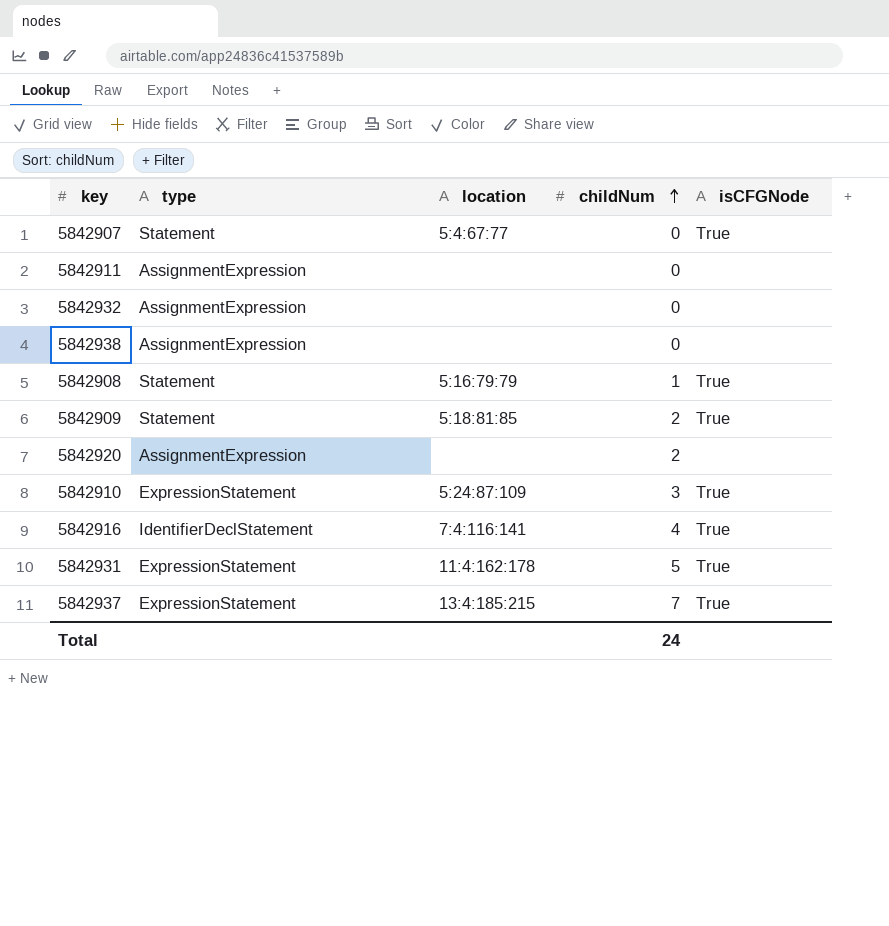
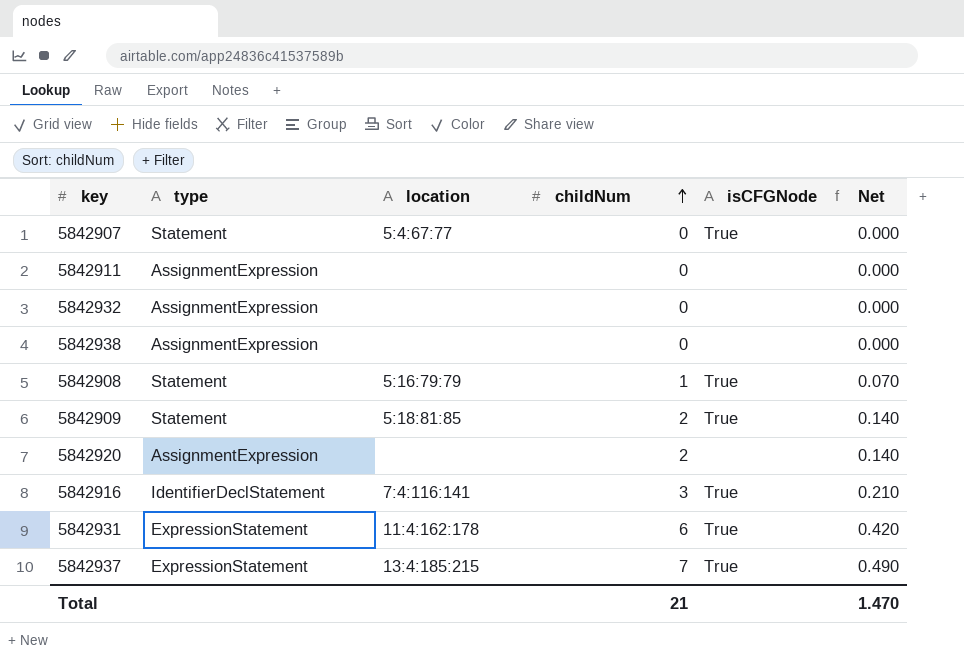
column Net | formula: none -> [childNum] * 0.07
row 5842910: ExpressionStatement | 5:24:87:109 | 3 | True -> none
5842916 | childNum: 4 -> 3
5842931 | childNum: 5 -> 6
Total | childNum: 24 -> 21

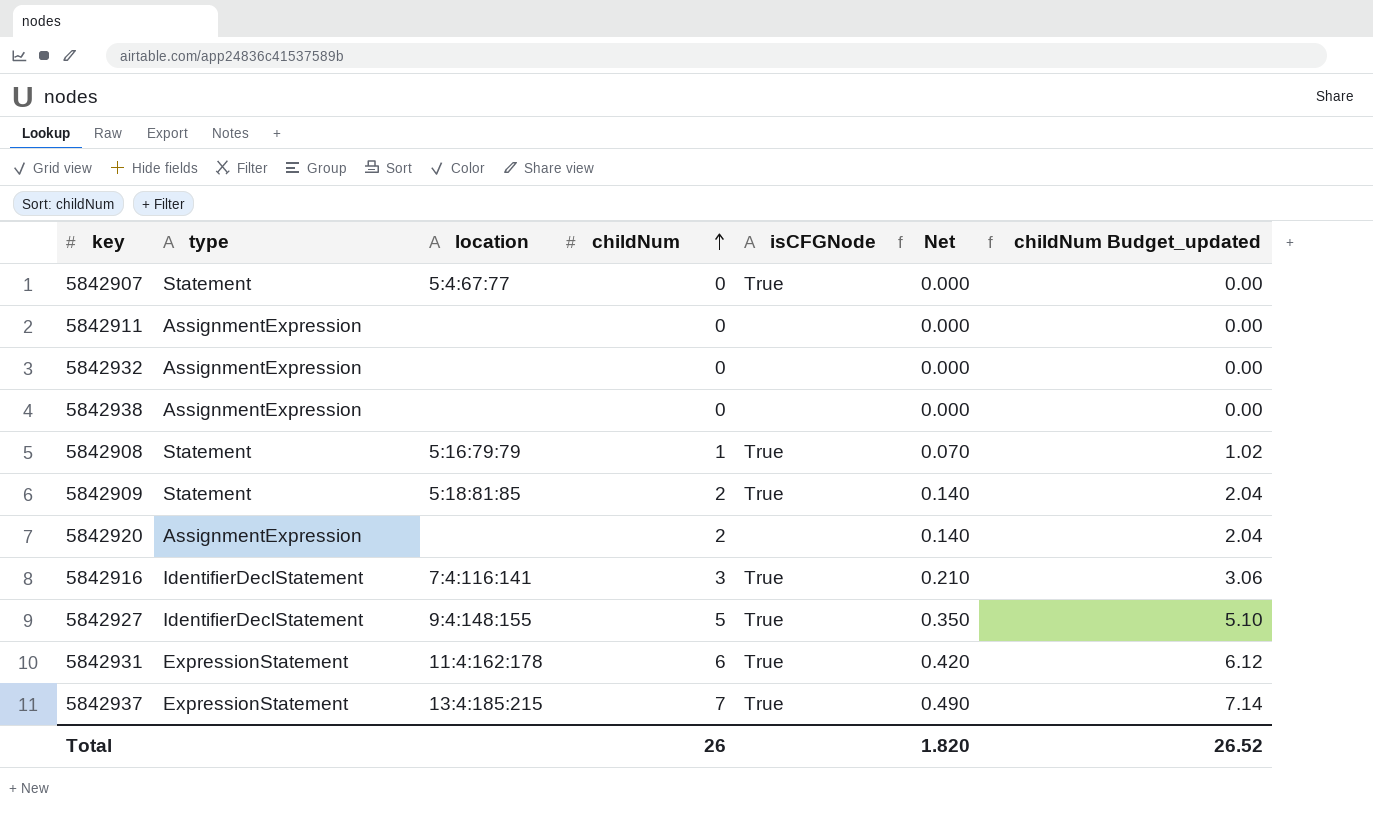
column childNum Budget_updated | formula: none -> [childNum] * 1.02
row 5842927: none -> IdentifierDeclStatement | 9:4:148:155 | 5 | True | 0.350 | 5.10
Total | childNum: 21 -> 26
Total | Net: 1.470 -> 1.820

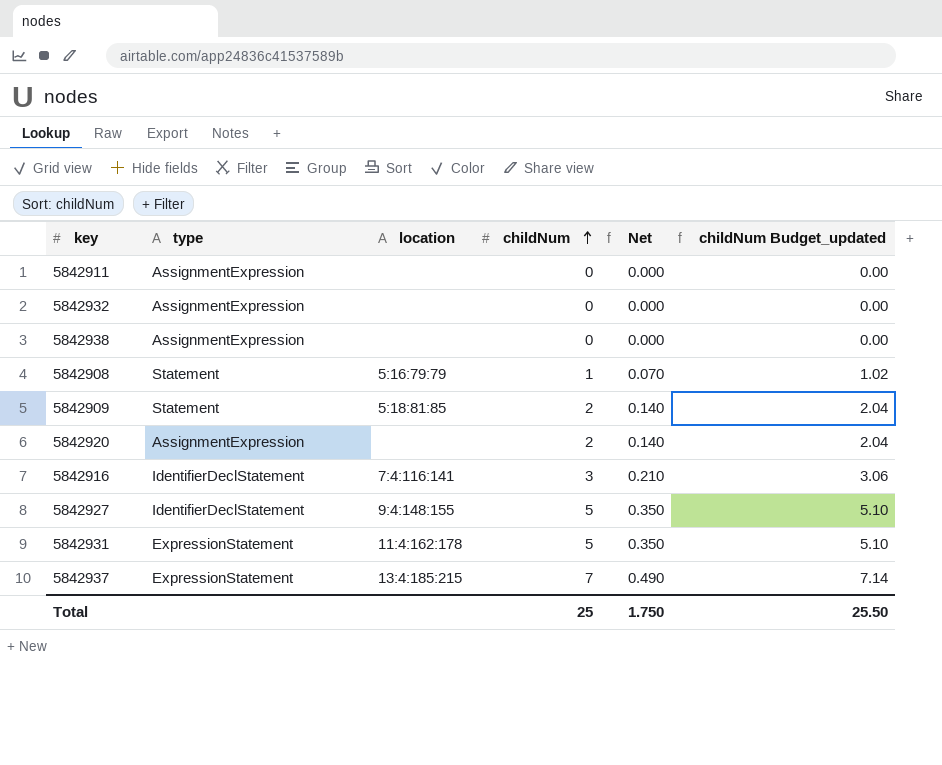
column isCFGNode | position: 5 -> none
row 5842907: Statement | 5:4:67:77 | 0 | True | 0.000 | 0.00 -> none
5842931 | childNum: 6 -> 5
5842931 | Net: 0.420 -> 0.350
5842931 | childNum Budget_updated: 6.12 -> 5.10
Total | childNum: 26 -> 25
Total | Net: 1.820 -> 1.750
Total | childNum Budget_updated: 26.52 -> 25.50

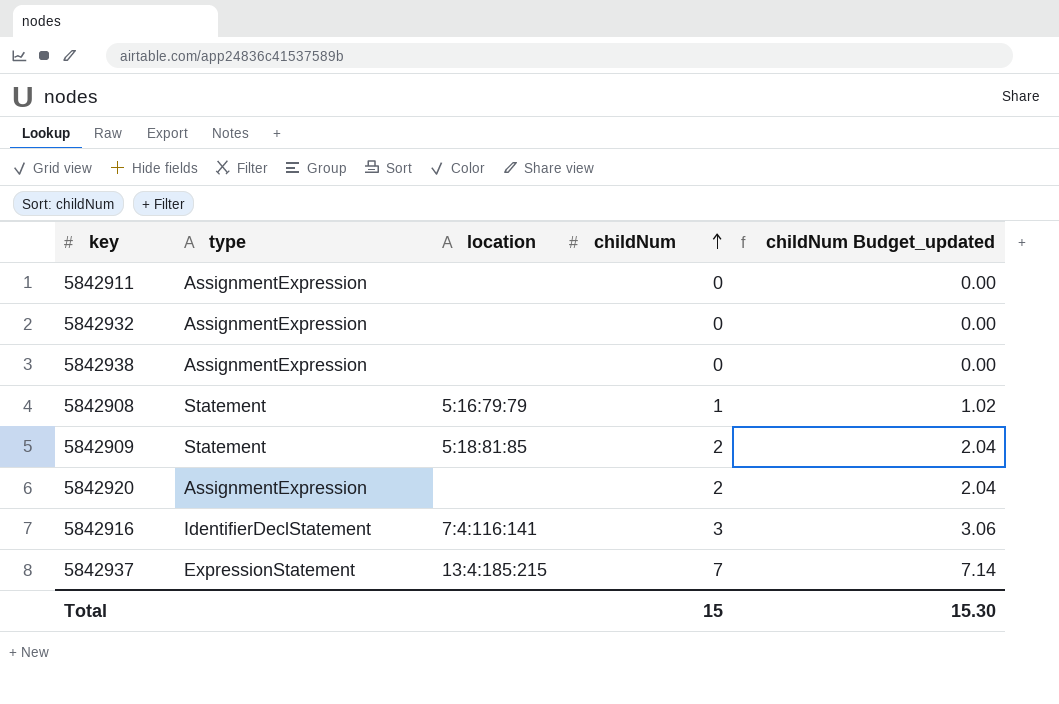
column Net | formula: [childNum] * 0.07 -> none
row 5842927: IdentifierDeclStatement | 9:4:148:155 | 5 | 0.350 | 5.10 -> none
row 5842931: ExpressionStatement | 11:4:162:178 | 5 | 0.350 | 5.10 -> none
Total | childNum: 25 -> 15
Total | childNum Budget_updated: 25.50 -> 15.30

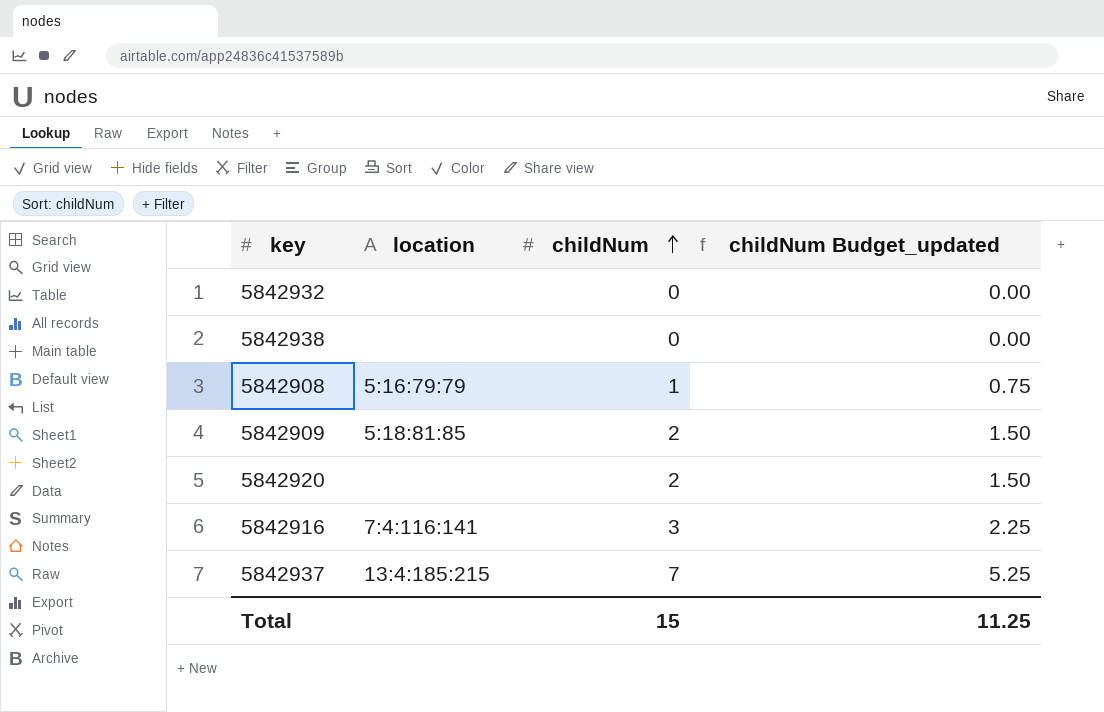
column type | position: 2 -> none
column childNum Budget_updated | formula: [childNum] * 1.02 -> [childNum] * 0.75
row 5842911: AssignmentExpression | none | 0 | 0.00 -> none
Total | childNum Budget_updated: 15.30 -> 11.25

